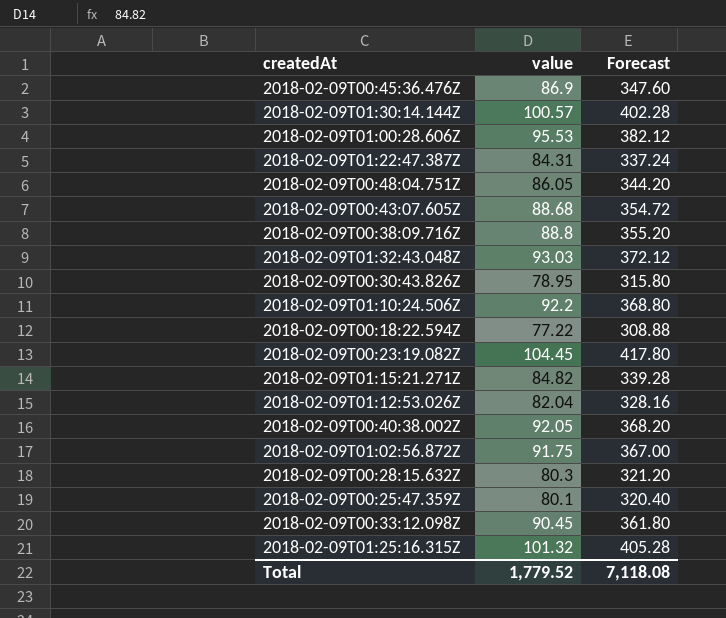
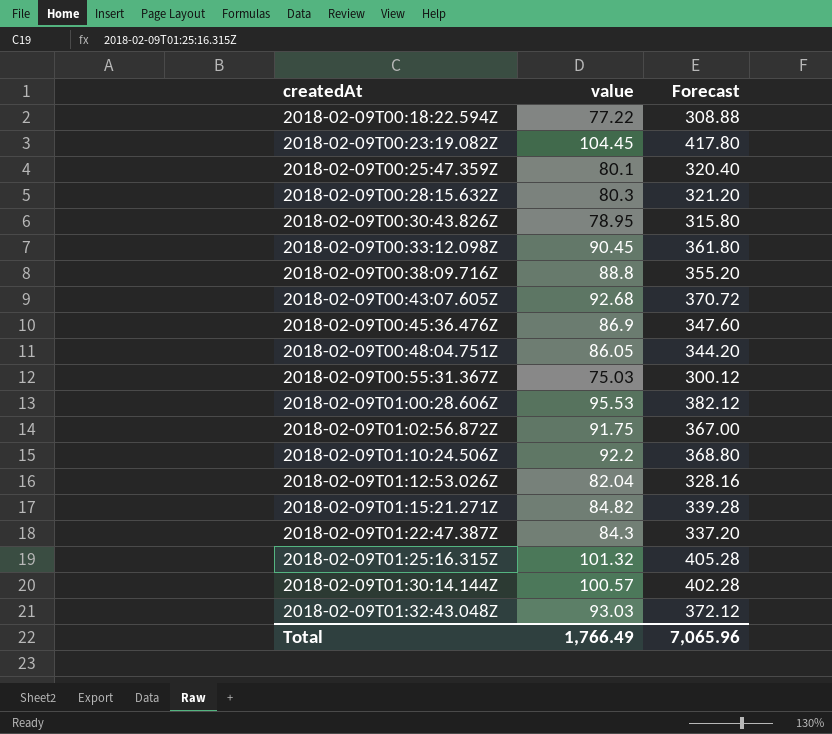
row order: none -> createdAt ascending
row 2018-02-09T00:40:38.002Z: 92.05 | 368.20 -> none
2018-02-09T00:43:07.605Z | value: 88.68 -> 92.68
2018-02-09T00:43:07.605Z | Forecast: 354.72 -> 370.72
row 2018-02-09T00:55:31.367Z: none -> 75.03 | 300.12
2018-02-09T01:22:47.387Z | value: 84.31 -> 84.3
2018-02-09T01:22:47.387Z | Forecast: 337.24 -> 337.20
Total | value: 1,779.52 -> 1,766.49
Total | Forecast: 7,118.08 -> 7,065.96

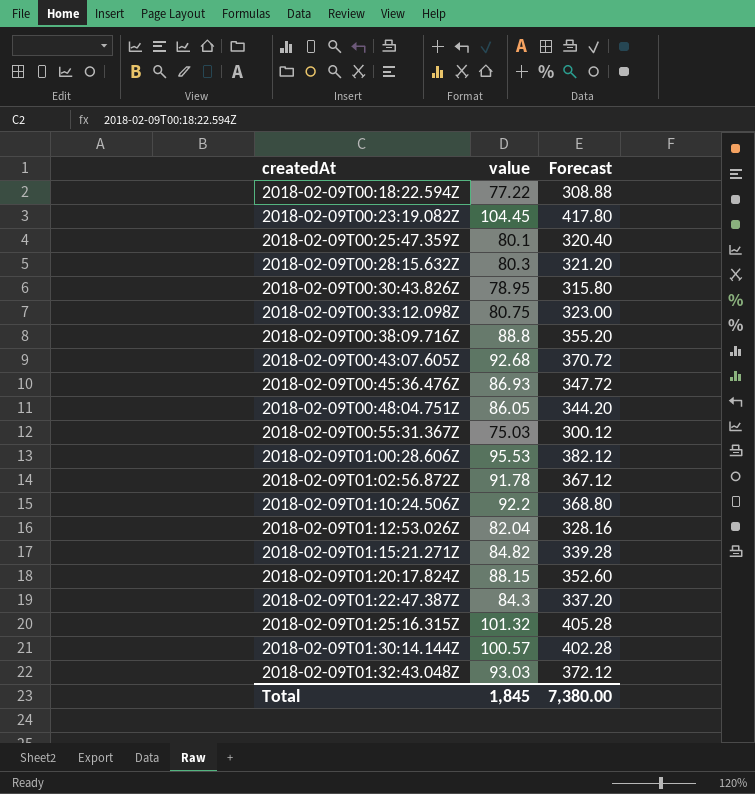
2018-02-09T00:33:12.098Z | value: 90.45 -> 80.75
2018-02-09T00:33:12.098Z | Forecast: 361.80 -> 323.00
2018-02-09T00:45:36.476Z | value: 86.9 -> 86.93
2018-02-09T00:45:36.476Z | Forecast: 347.60 -> 347.72
2018-02-09T01:02:56.872Z | value: 91.75 -> 91.78
2018-02-09T01:02:56.872Z | Forecast: 367.00 -> 367.12
row 2018-02-09T01:20:17.824Z: none -> 88.15 | 352.60
Total | value: 1,766.49 -> 1,845
Total | Forecast: 7,065.96 -> 7,380.00

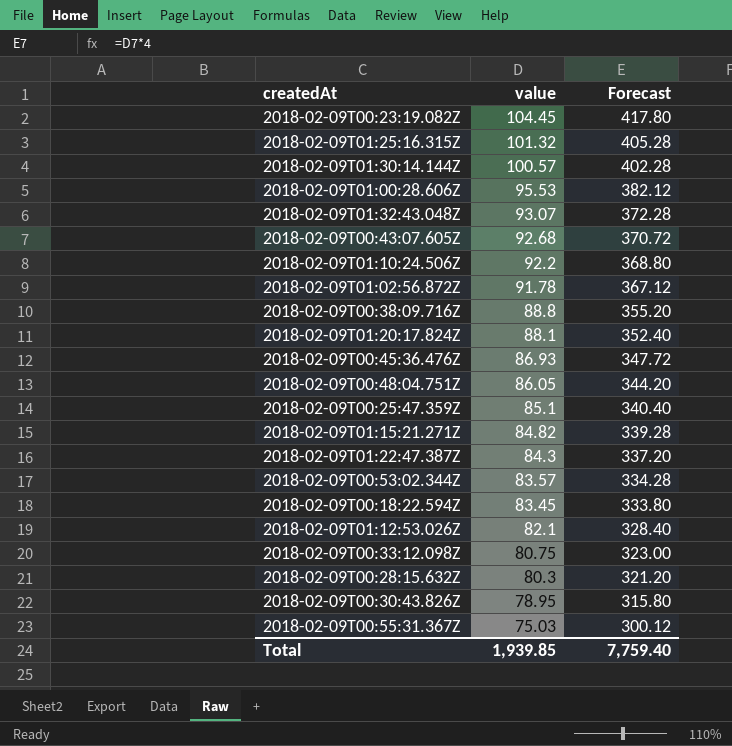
row order: createdAt ascending -> value descending
2018-02-09T01:32:43.048Z | value: 93.03 -> 93.07
2018-02-09T01:32:43.048Z | Forecast: 372.12 -> 372.28
2018-02-09T01:20:17.824Z | value: 88.15 -> 88.1
2018-02-09T01:20:17.824Z | Forecast: 352.60 -> 352.40
2018-02-09T00:25:47.359Z | value: 80.1 -> 85.1
2018-02-09T00:25:47.359Z | Forecast: 320.40 -> 340.40
row 2018-02-09T00:53:02.344Z: none -> 83.57 | 334.28
2018-02-09T00:18:22.594Z | value: 77.22 -> 83.45
2018-02-09T00:18:22.594Z | Forecast: 308.88 -> 333.80
2018-02-09T01:12:53.026Z | value: 82.04 -> 82.1
2018-02-09T01:12:53.026Z | Forecast: 328.16 -> 328.40
Total | value: 1,845 -> 1,939.85
Total | Forecast: 7,380.00 -> 7,759.40

